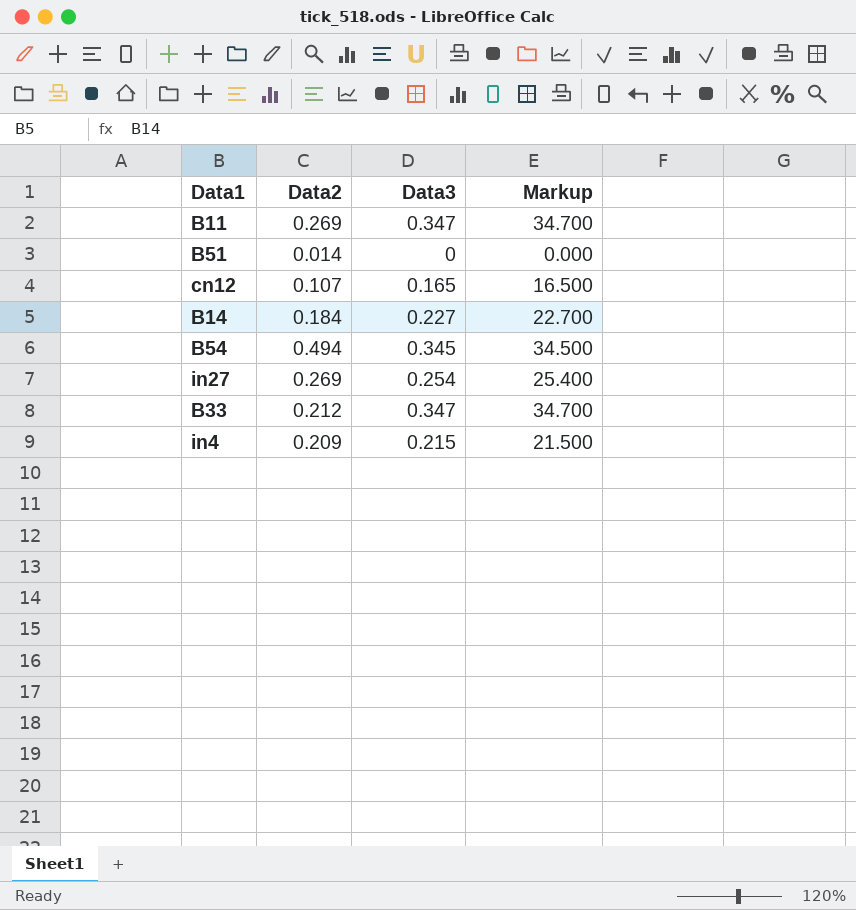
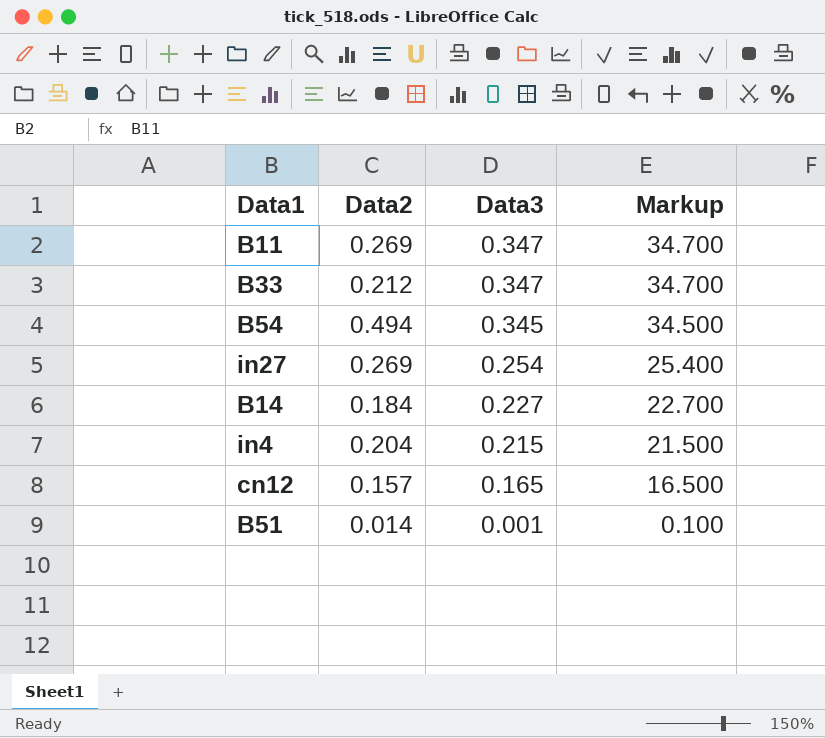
row order: none -> Data3 descending
in4 | Data2: 0.209 -> 0.204
cn12 | Data2: 0.107 -> 0.157
B51 | Data3: 0 -> 0.001
B51 | Markup: 0.000 -> 0.100

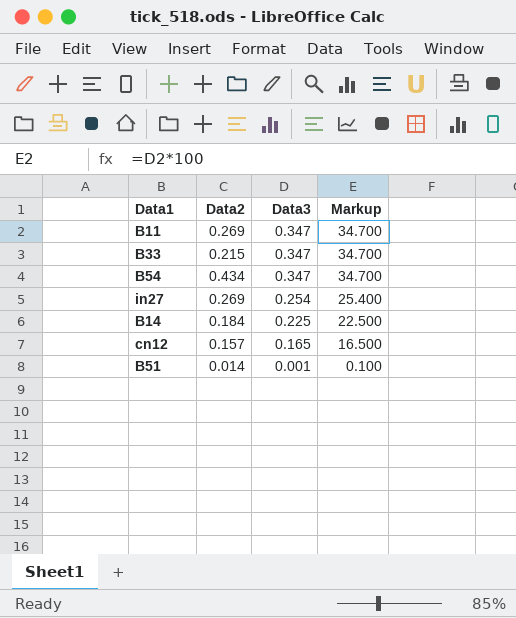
row in4: 0.204 | 0.215 | 21.500 -> none
B33 | Data2: 0.212 -> 0.215
B54 | Data2: 0.494 -> 0.434
B54 | Data3: 0.345 -> 0.347
B54 | Markup: 34.500 -> 34.700
B14 | Data3: 0.227 -> 0.225
B14 | Markup: 22.700 -> 22.500

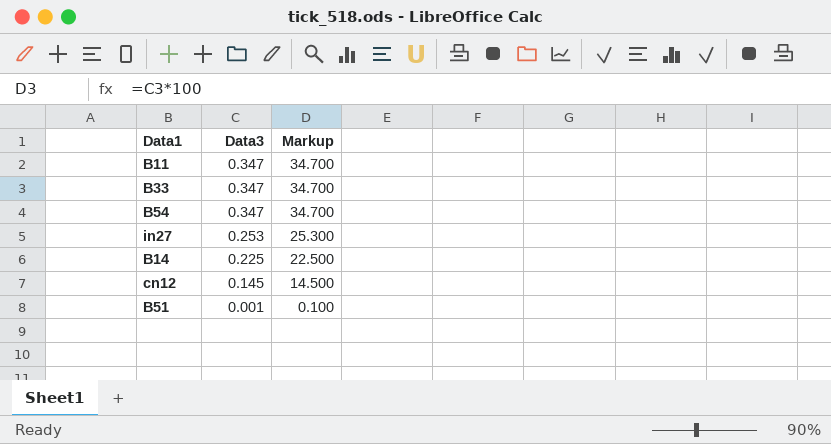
column Data2 | position: 2 -> none
in27 | Data3: 0.254 -> 0.253
in27 | Markup: 25.400 -> 25.300
cn12 | Data3: 0.165 -> 0.145
cn12 | Markup: 16.500 -> 14.500

